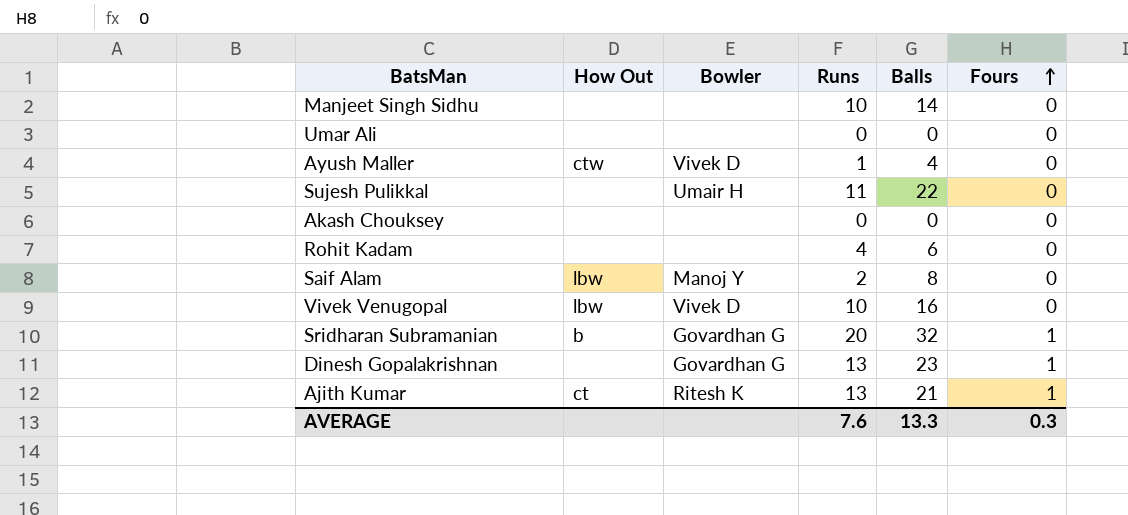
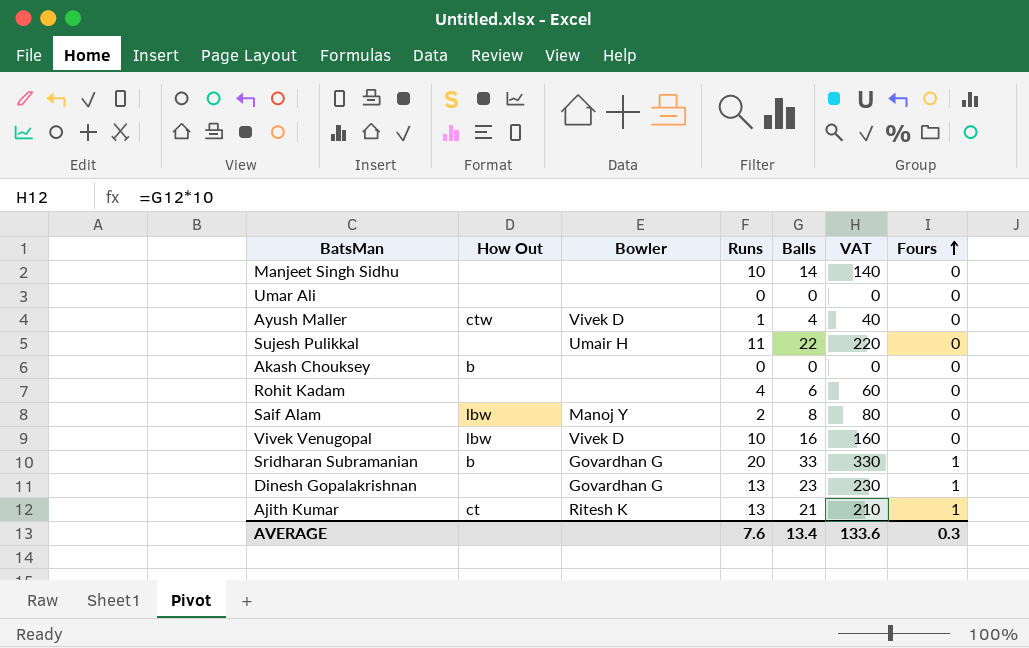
column VAT | formula: none -> [Balls] * 10
Akash Chouksey | How Out: none -> b
Sridharan Subramanian | Balls: 32 -> 33
AVERAGE | Balls: 13.3 -> 13.4

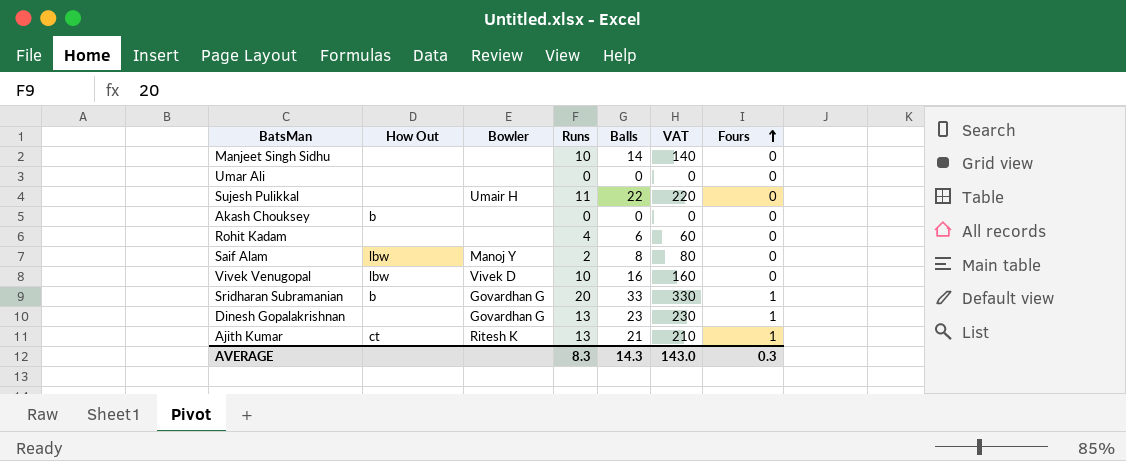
row Ayush Maller: ctw | Vivek D | 1 | 4 | 40 | 0 -> none
AVERAGE | Runs: 7.6 -> 8.3
AVERAGE | Balls: 13.4 -> 14.3
AVERAGE | VAT: 133.6 -> 143.0

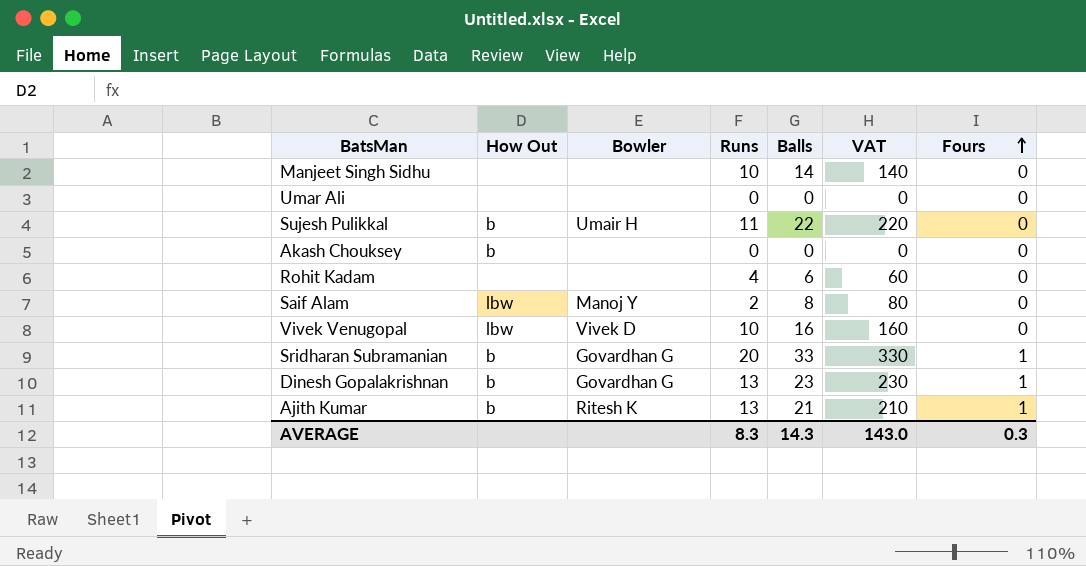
Sujesh Pulikkal | How Out: none -> b
Dinesh Gopalakrishnan | How Out: none -> b
Ajith Kumar | How Out: ct -> b

